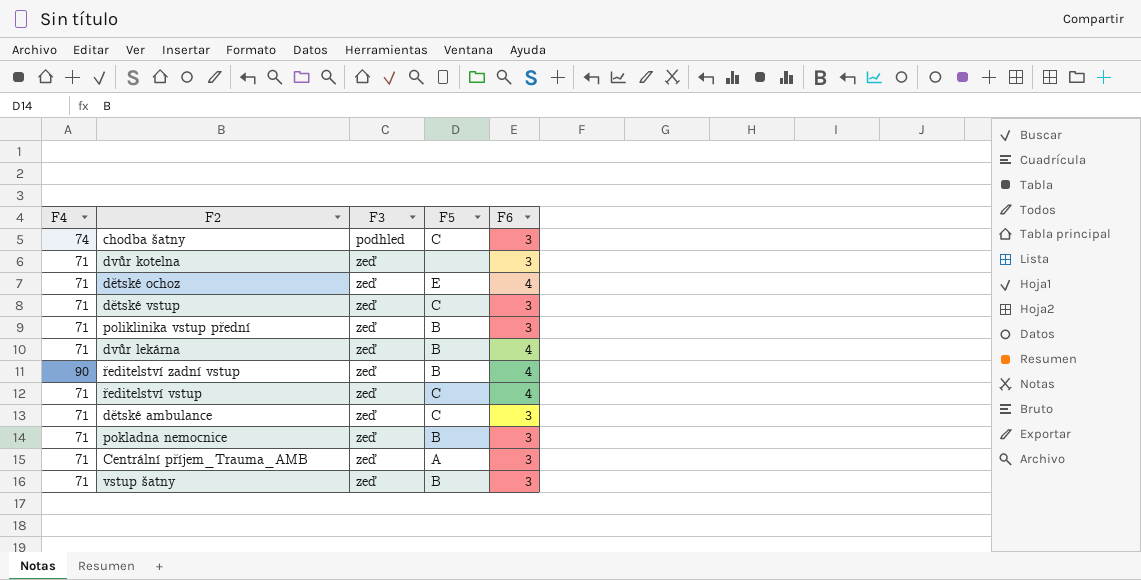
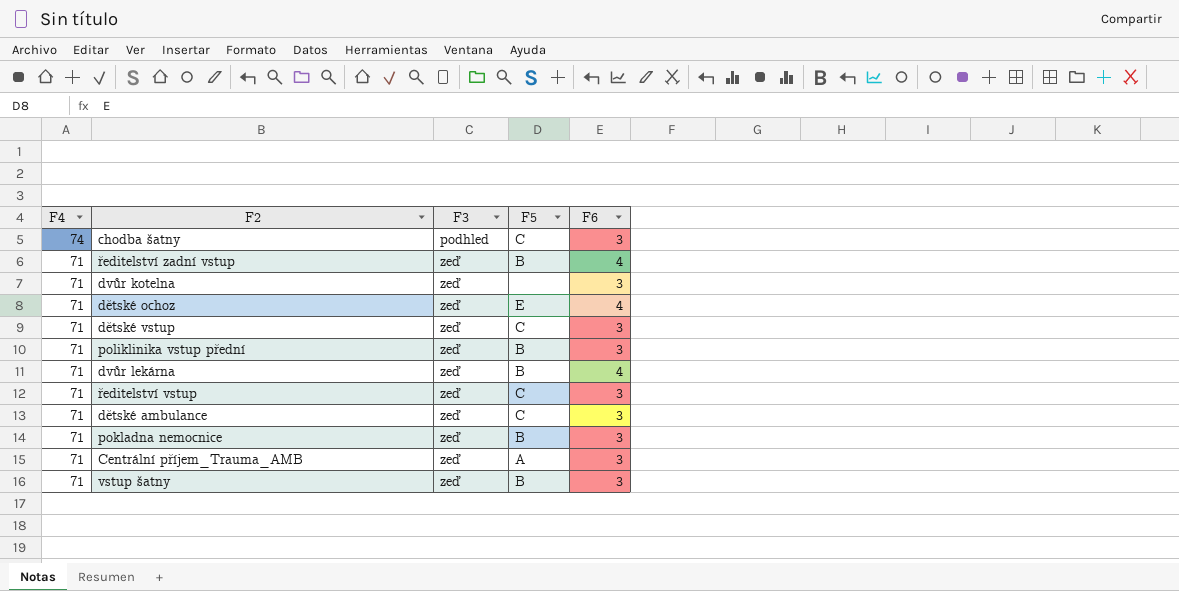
row order: F3 ascending -> F4 descending
ředitelství zadní vstup | F4: 90 -> 71
ředitelství vstup | F6: 4 -> 3

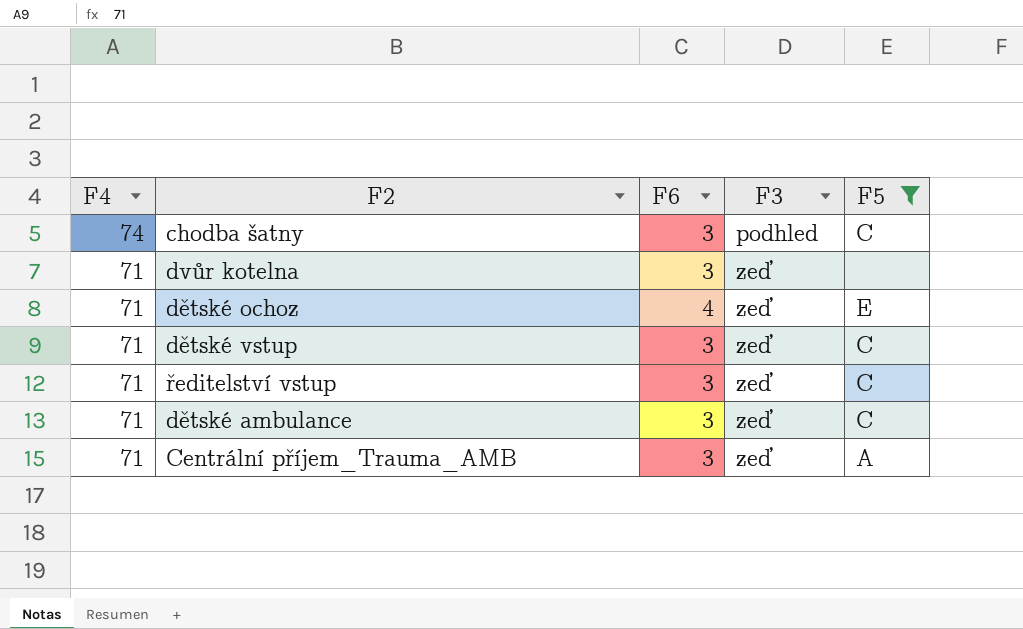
filter: none -> F5 != B
column F6 | position: 5 -> 3

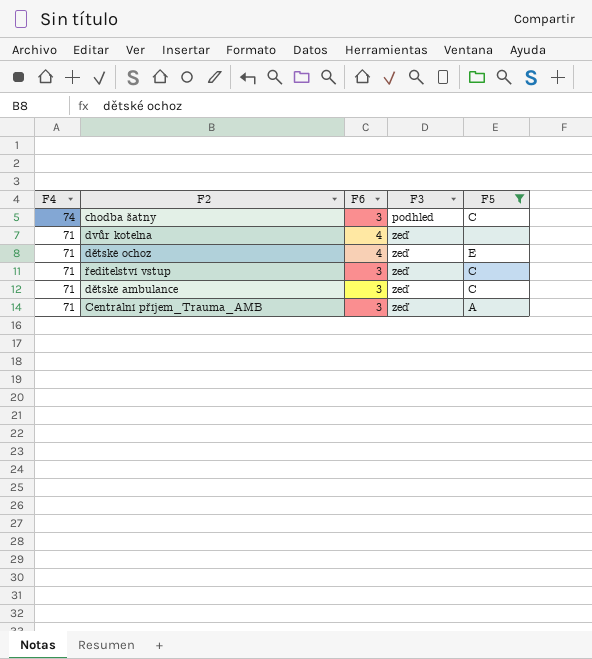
row dětské vstup: 71 | 3 | zeď | C -> none
dvůr kotelna | F6: 3 -> 4

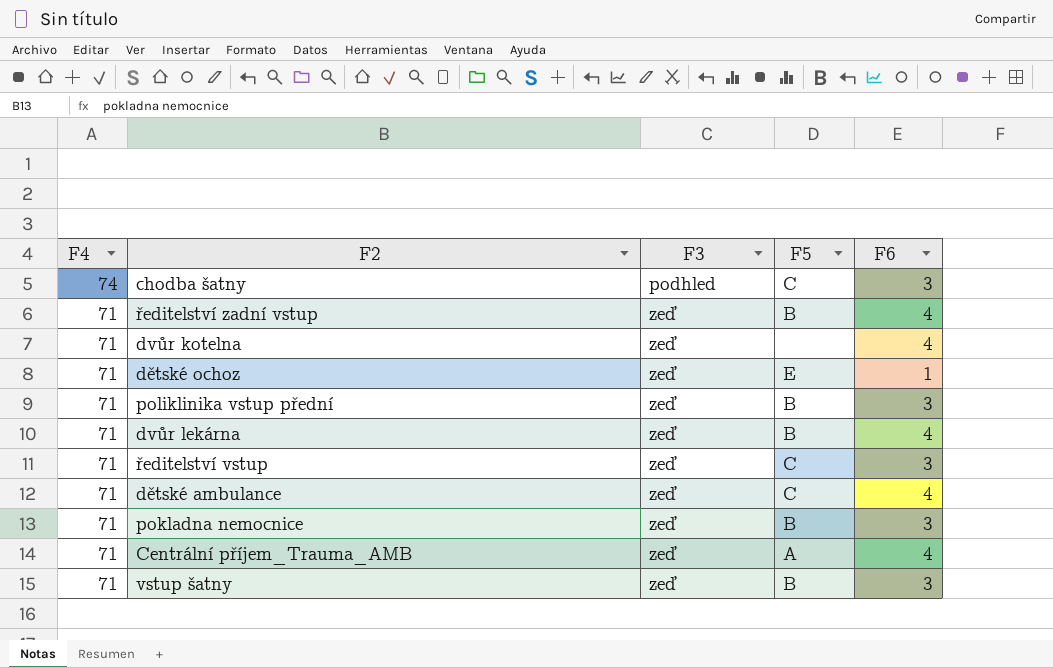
filter: F5 != B -> none
column F6 | position: 3 -> 5
dětské ochoz | F6: 4 -> 1
dětské ambulance | F6: 3 -> 4
Centrální příjem_Trauma_AMB | F6: 3 -> 4

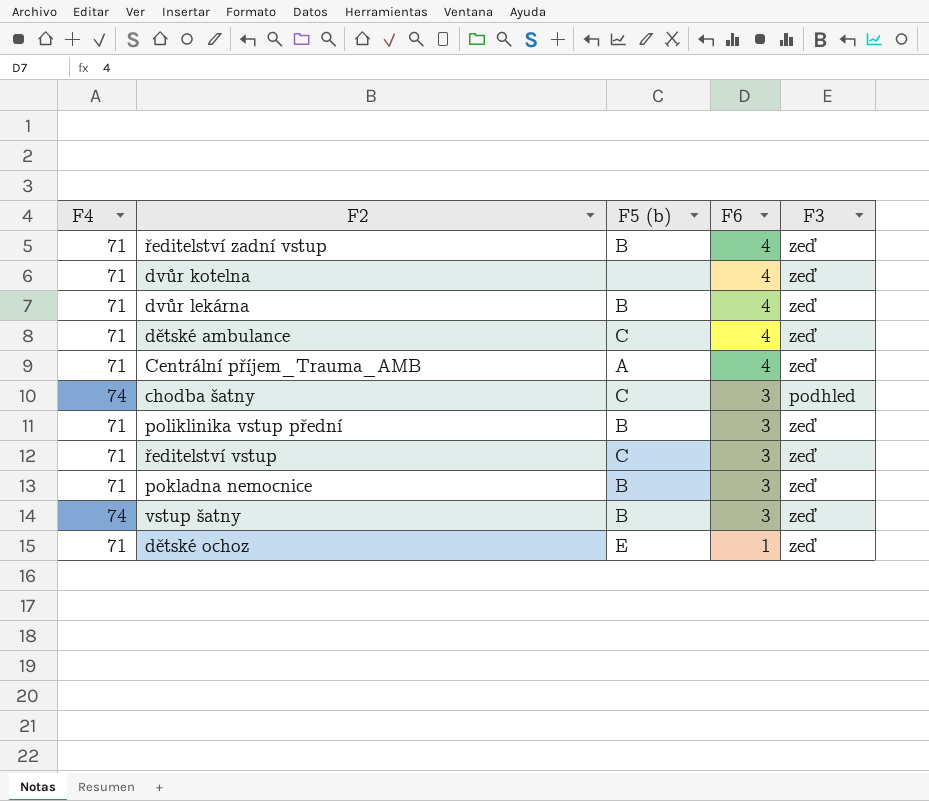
row order: F4 descending -> F6 descending
column name: F5 -> F5 (b)
column F3 | position: 3 -> 5
vstup šatny | F4: 71 -> 74

